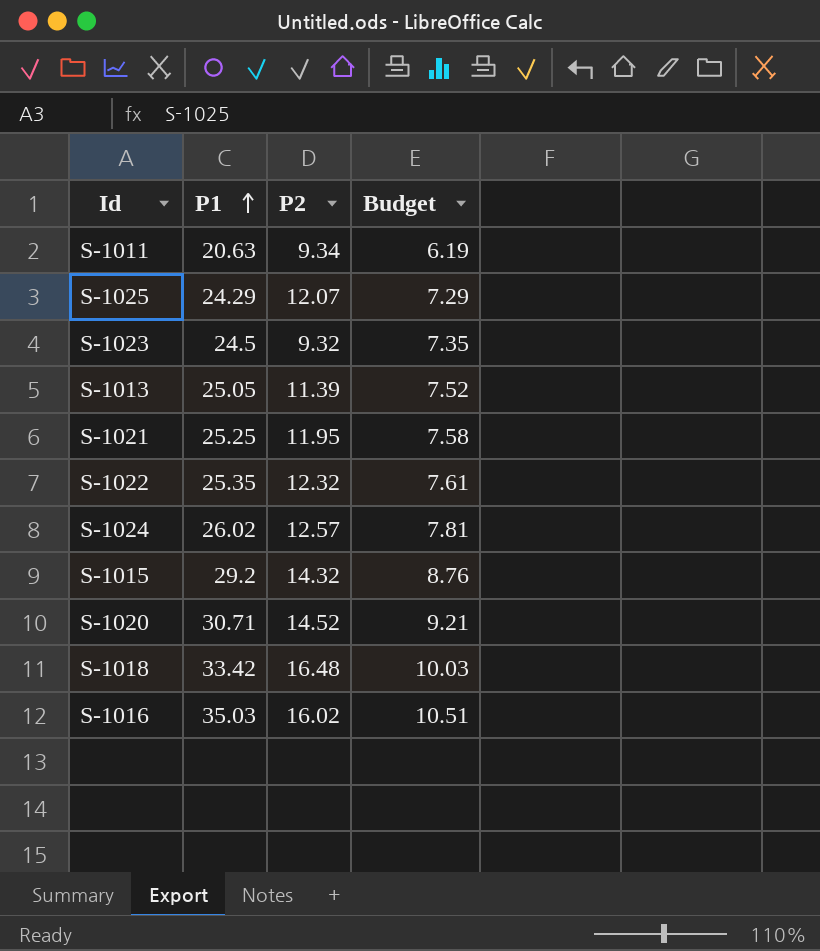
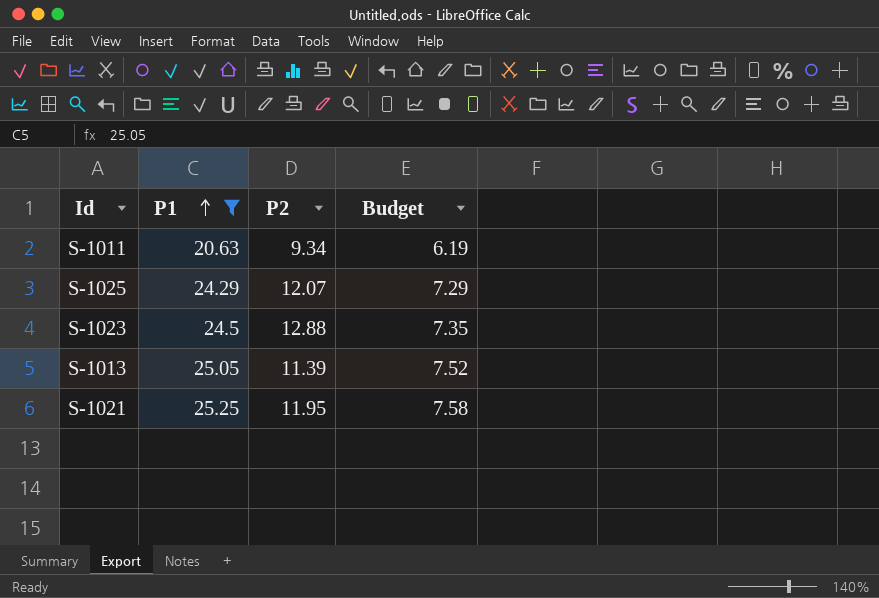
filter: none -> P1 <= 25.25
S-1023 | P2: 9.32 -> 12.88

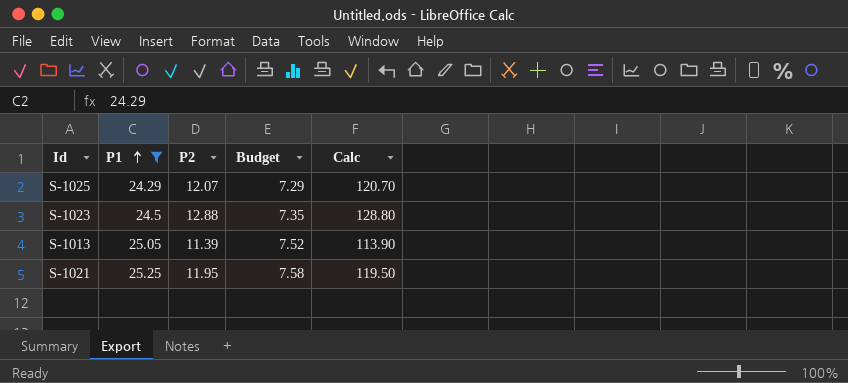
column Calc | formula: none -> [P2] * 10
row S-1011: 20.63 | 9.34 | 6.19 -> none

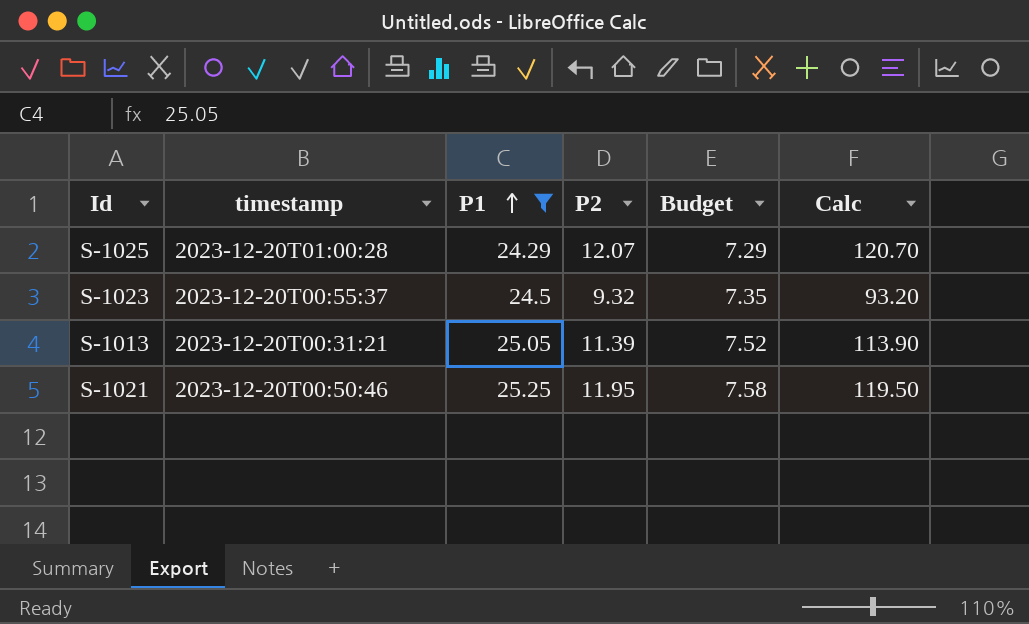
column timestamp | position: none -> 2
S-1023 | P2: 12.88 -> 9.32
S-1023 | Calc: 128.80 -> 93.20

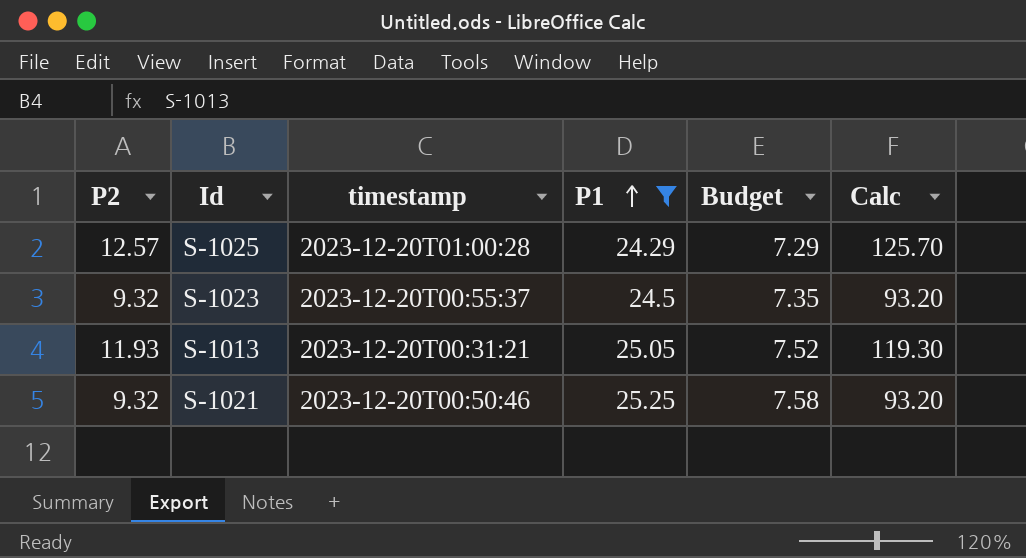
column P2 | position: 4 -> 1
S-1025 | P2: 12.07 -> 12.57
S-1025 | Calc: 120.70 -> 125.70
S-1013 | P2: 11.39 -> 11.93
S-1013 | Calc: 113.90 -> 119.30
S-1021 | P2: 11.95 -> 9.32
S-1021 | Calc: 119.50 -> 93.20

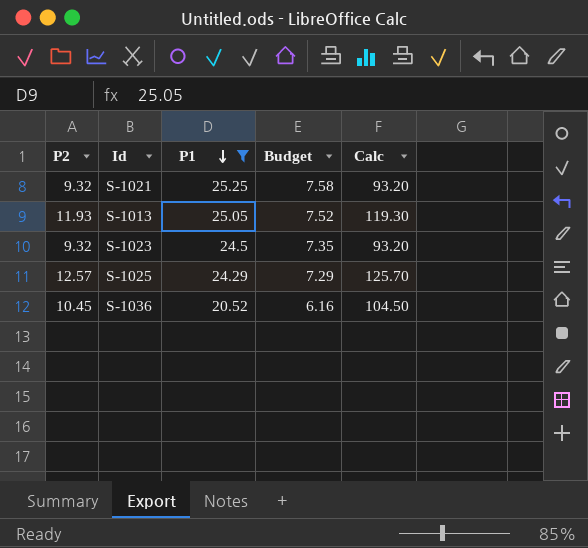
row order: P1 ascending -> P1 descending
column timestamp | position: 3 -> none
row S-1036: none -> 10.45 | 20.52 | 6.16 | 104.50

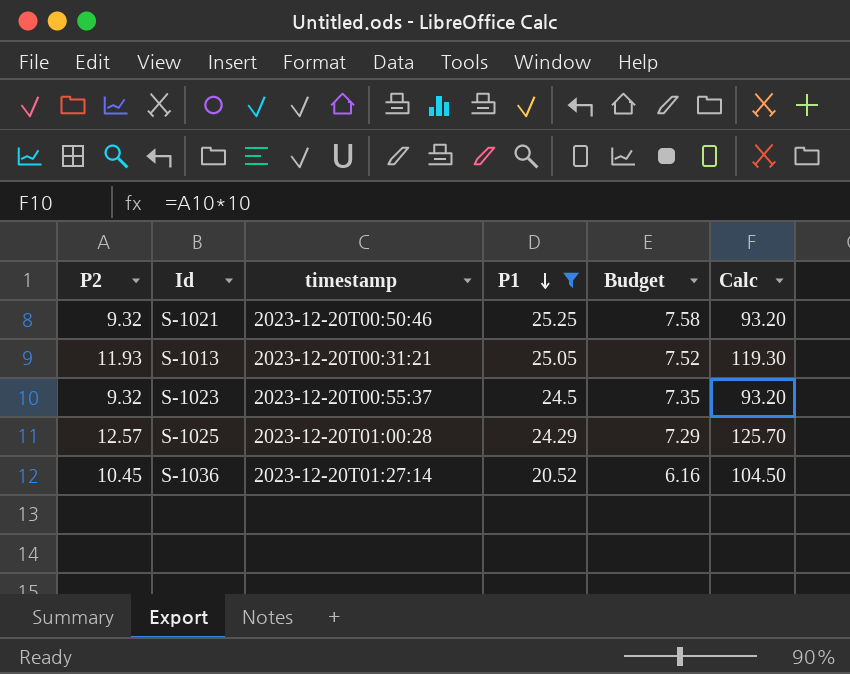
column timestamp | position: none -> 3

